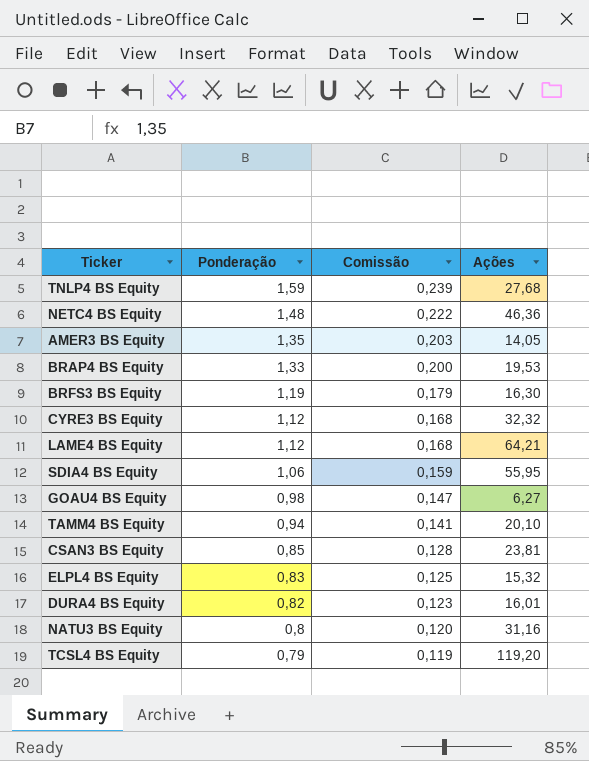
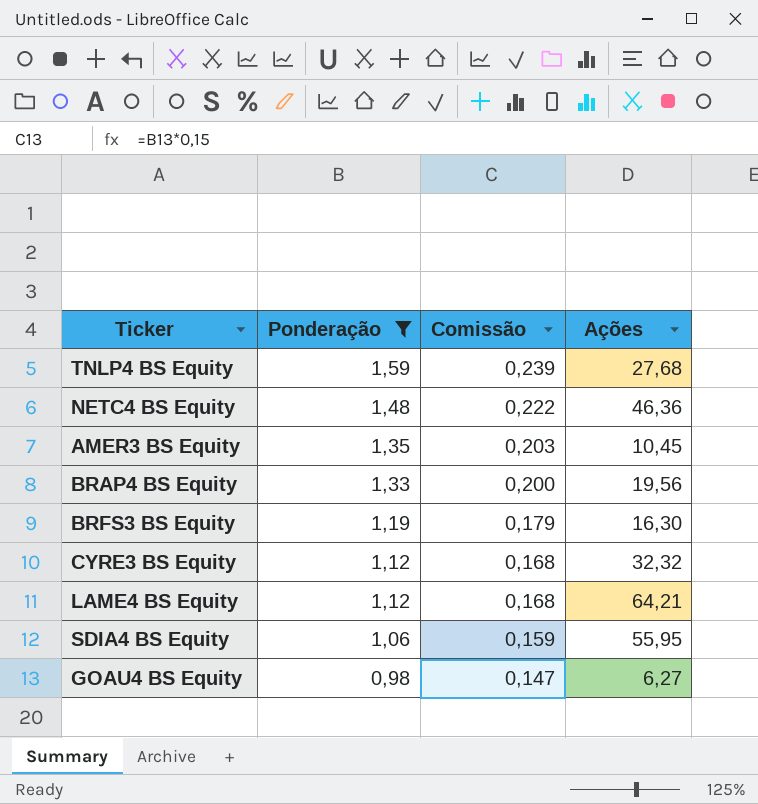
filter: none -> Ponderação >= 0,98
AMER3 BS Equity | Ações: 14,05 -> 10,45
BRAP4 BS Equity | Ações: 19,53 -> 19,56

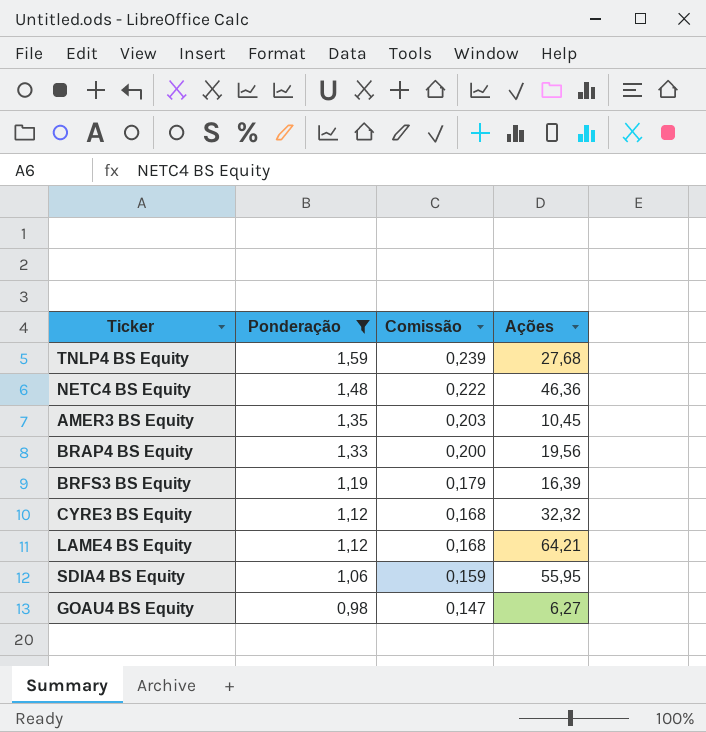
BRFS3 BS Equity | Ações: 16,30 -> 16,39

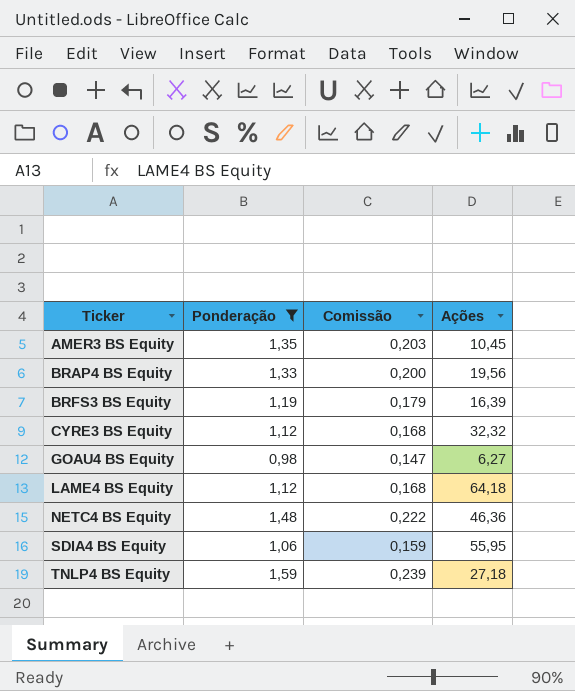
row order: Ponderação descending -> Ticker ascending
LAME4 BS Equity | Ações: 64,21 -> 64,18
TNLP4 BS Equity | Ações: 27,68 -> 27,18

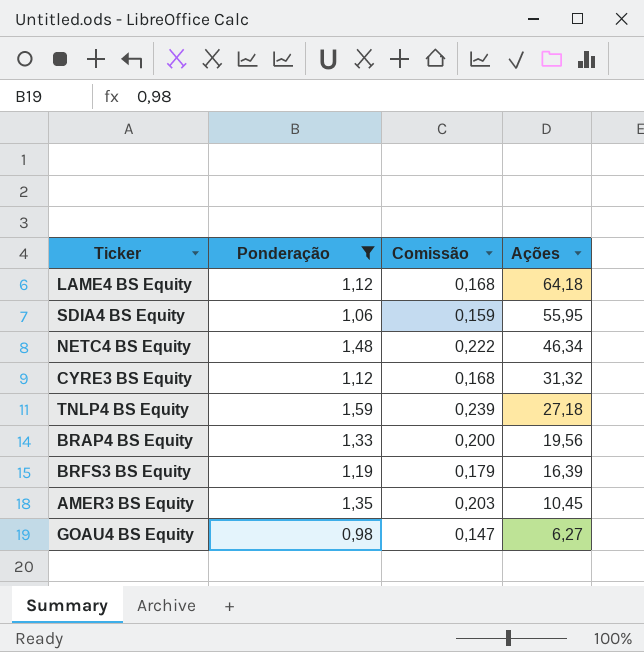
row order: Ticker ascending -> Ações descending
NETC4 BS Equity | Ações: 46,36 -> 46,34
CYRE3 BS Equity | Ações: 32,32 -> 31,32

